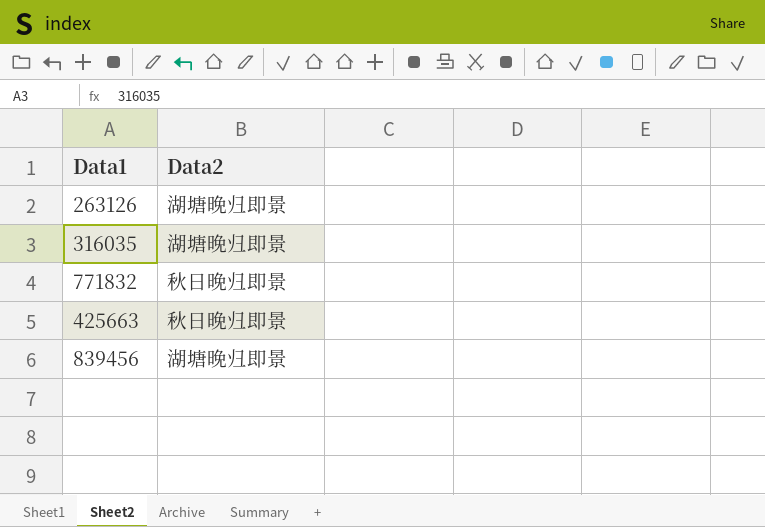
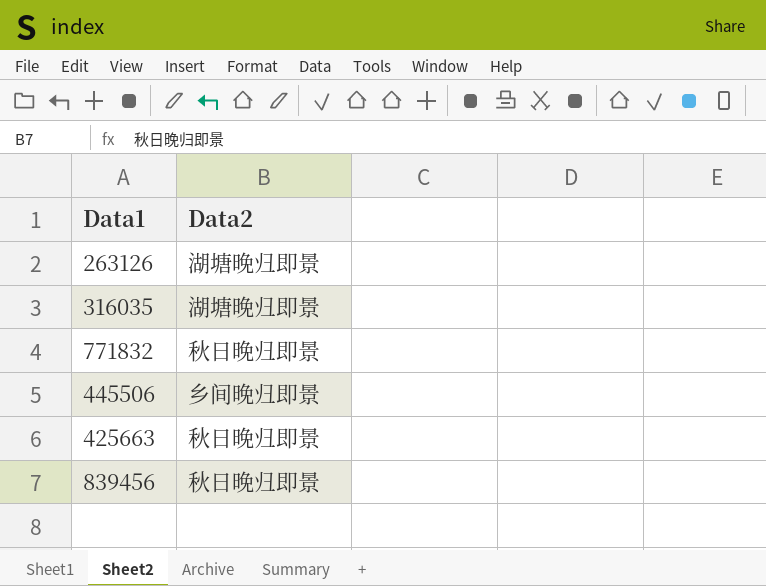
row 445506: none -> 乡间晚归即景
839456 | Data2: 湖塘晚归即景 -> 秋日晚归即景

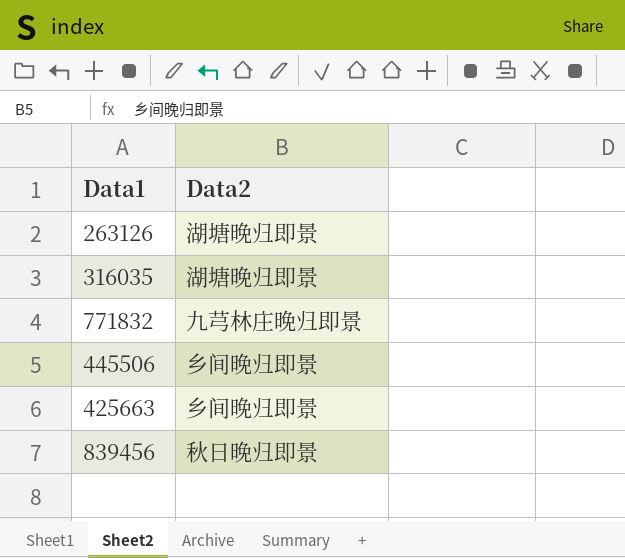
771832 | Data2: 秋日晚归即景 -> 九芎林庄晚归即景
425663 | Data2: 秋日晚归即景 -> 乡间晚归即景

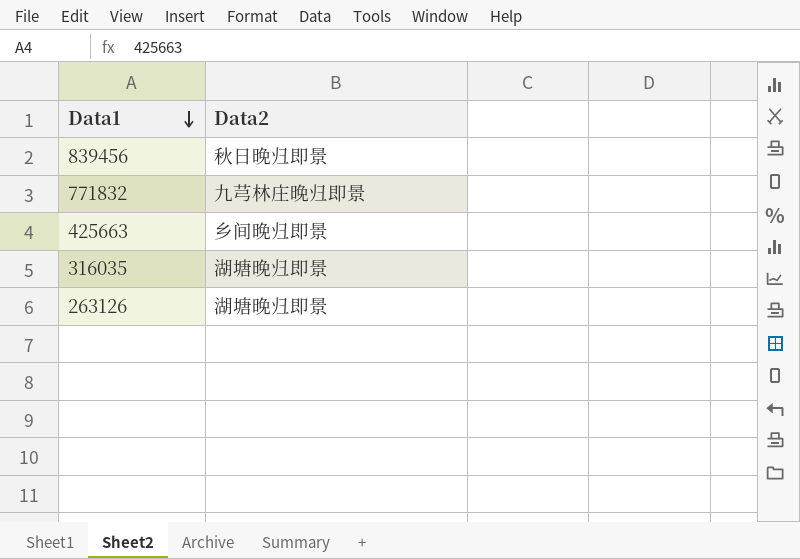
row order: none -> Data1 descending
row 445506: 乡间晚归即景 -> none

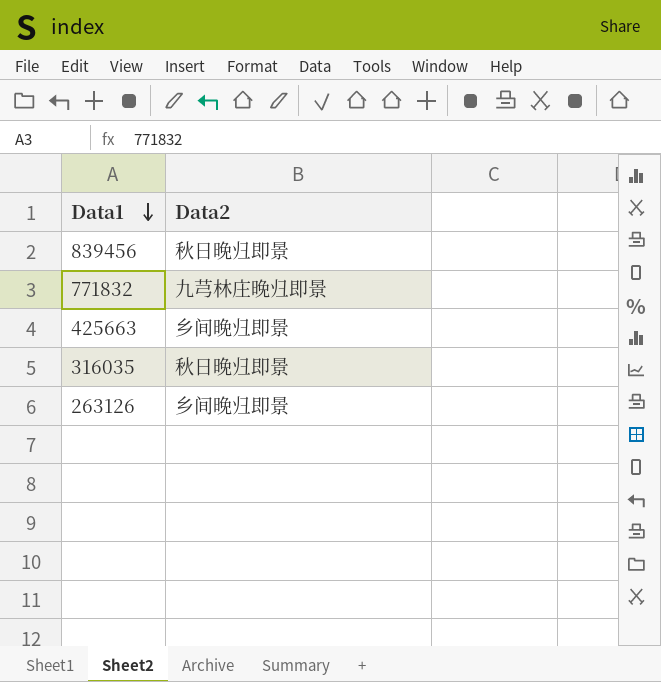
316035 | Data2: 湖塘晚归即景 -> 秋日晚归即景
263126 | Data2: 湖塘晚归即景 -> 乡间晚归即景

